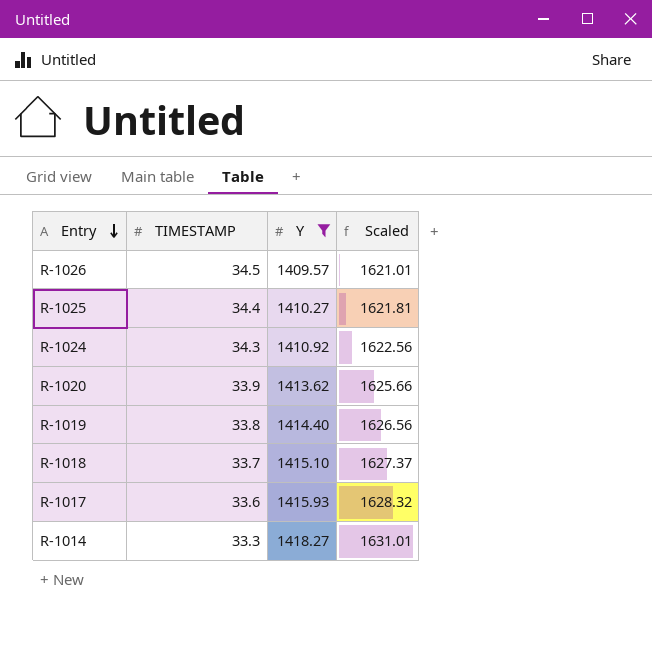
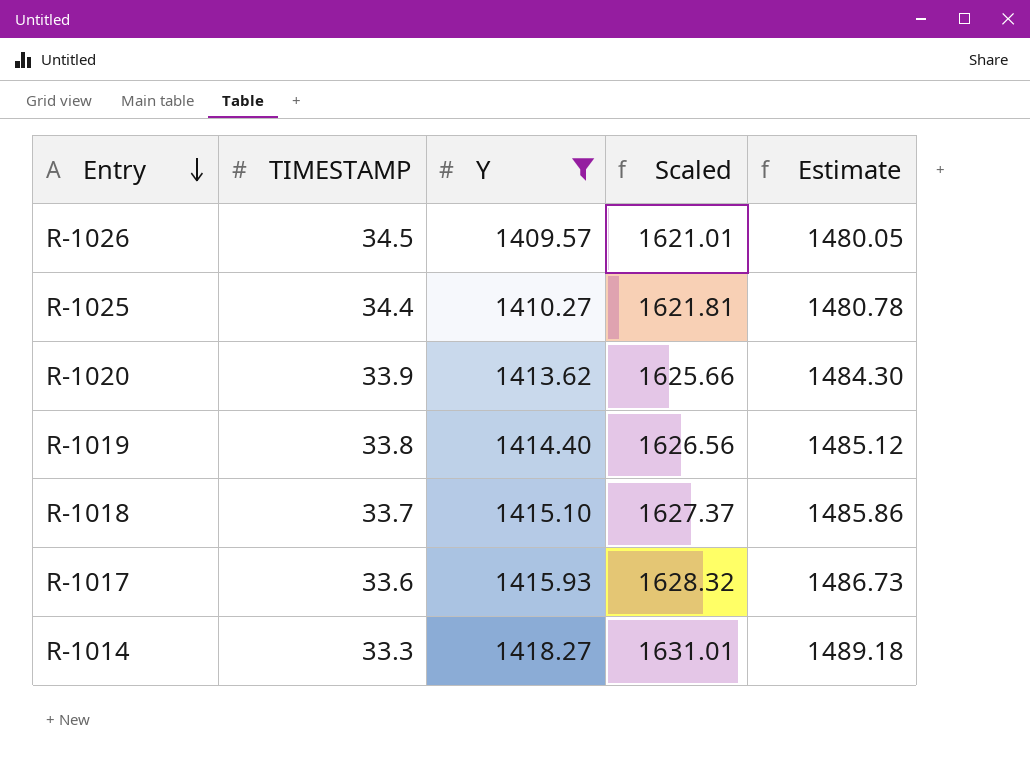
column Estimate | formula: none -> [Y] * 1.05
row R-1024: 34.3 | 1410.92 | 1622.56 -> none

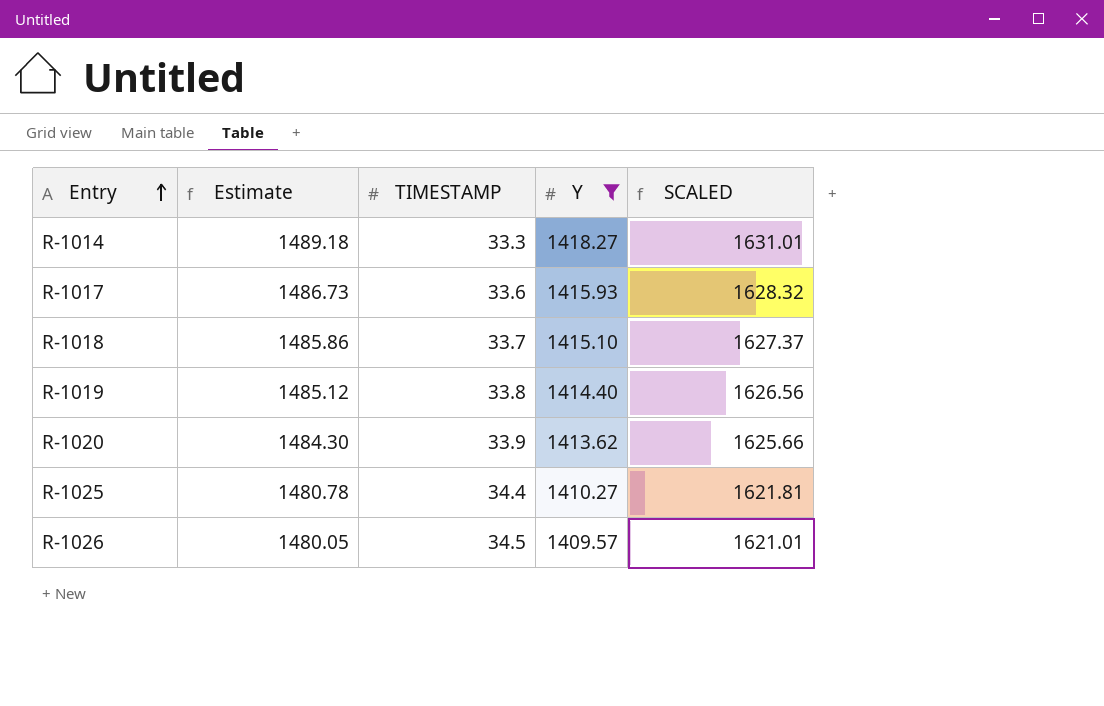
row order: Entry descending -> Entry ascending
column Estimate | position: 5 -> 2
column name: Scaled -> SCALED

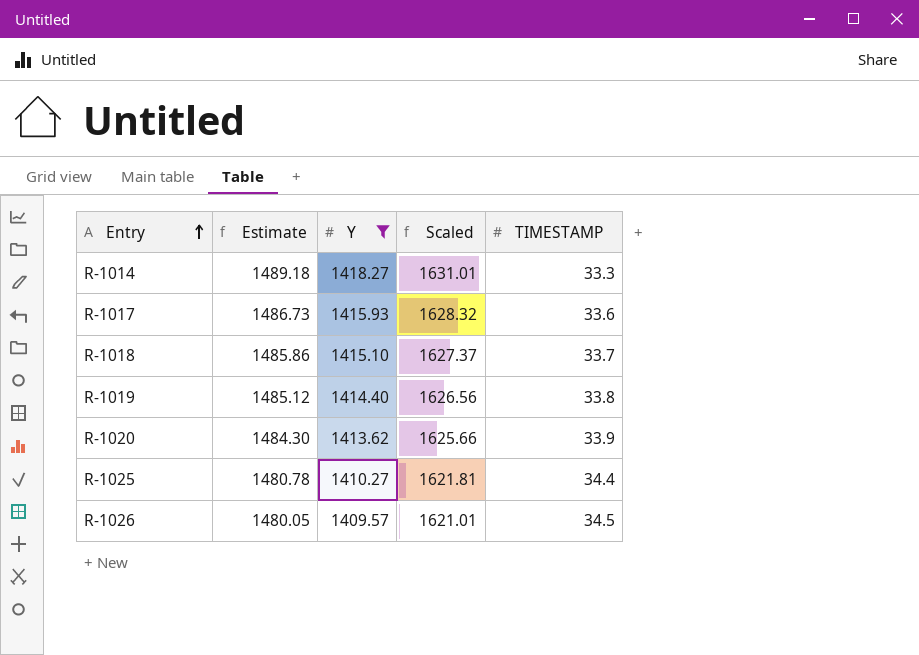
column name: SCALED -> Scaled
column TIMESTAMP | position: 3 -> 5

